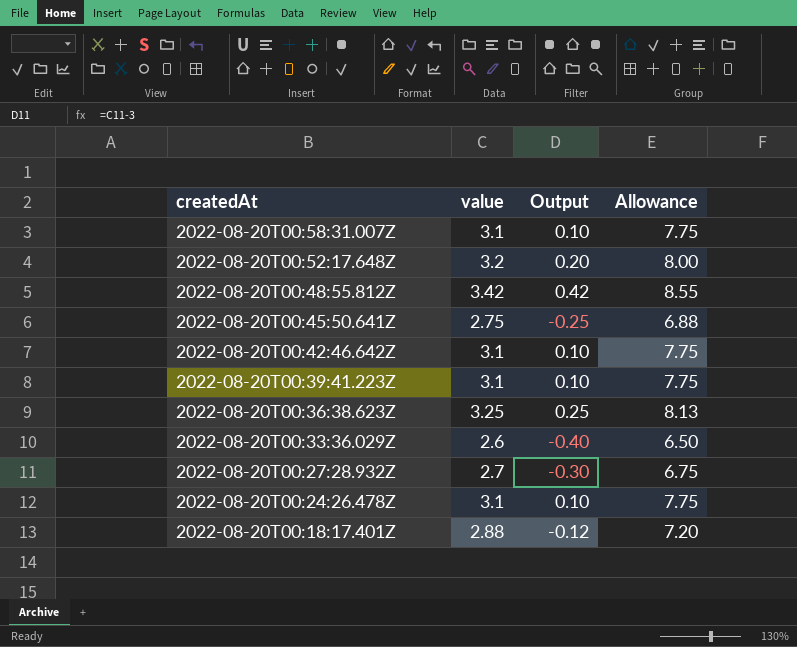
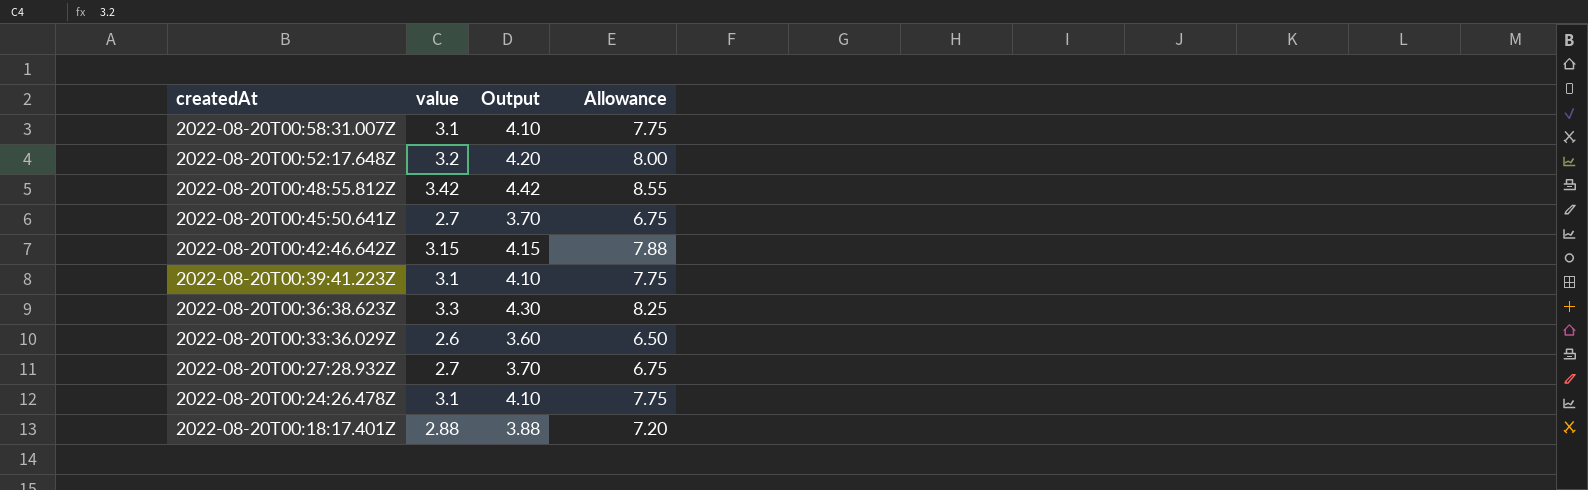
column Output | formula: [value] - 3 -> [value] + 1
2022-08-20T00:45:50.641Z | value: 2.75 -> 2.7
2022-08-20T00:45:50.641Z | Allowance: 6.88 -> 6.75
2022-08-20T00:42:46.642Z | value: 3.1 -> 3.15
2022-08-20T00:42:46.642Z | Allowance: 7.75 -> 7.88
2022-08-20T00:36:38.623Z | value: 3.25 -> 3.3
2022-08-20T00:36:38.623Z | Allowance: 8.13 -> 8.25

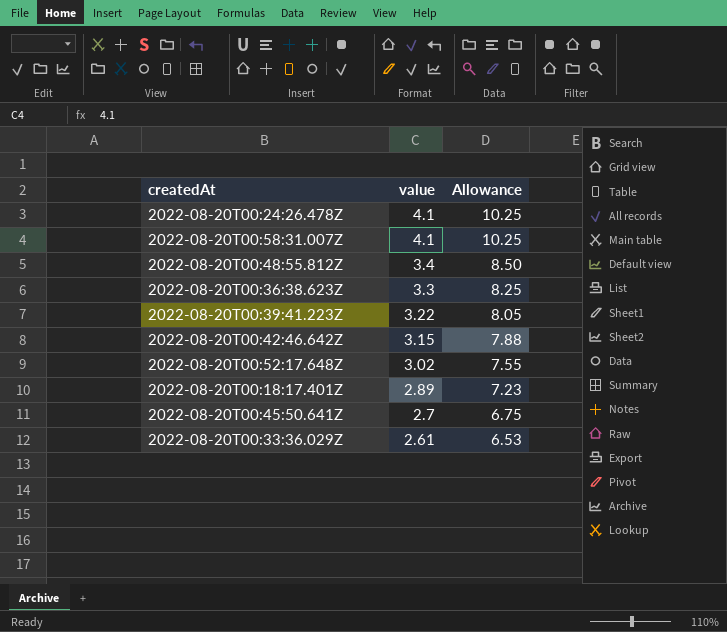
row order: createdAt descending -> value descending
column Output | formula: [value] + 1 -> none
row 2022-08-20T00:27:28.932Z: 2.7 | 3.70 | 6.75 -> none
2022-08-20T00:24:26.478Z | value: 3.1 -> 4.1
2022-08-20T00:24:26.478Z | Allowance: 7.75 -> 10.25
2022-08-20T00:58:31.007Z | value: 3.1 -> 4.1
2022-08-20T00:58:31.007Z | Allowance: 7.75 -> 10.25
2022-08-20T00:48:55.812Z | value: 3.42 -> 3.4
2022-08-20T00:48:55.812Z | Allowance: 8.55 -> 8.50
2022-08-20T00:39:41.223Z | value: 3.1 -> 3.22
2022-08-20T00:39:41.223Z | Allowance: 7.75 -> 8.05
2022-08-20T00:52:17.648Z | value: 3.2 -> 3.02
2022-08-20T00:52:17.648Z | Allowance: 8.00 -> 7.55
2022-08-20T00:18:17.401Z | value: 2.88 -> 2.89
2022-08-20T00:18:17.401Z | Allowance: 7.20 -> 7.23
2022-08-20T00:33:36.029Z | value: 2.6 -> 2.61
2022-08-20T00:33:36.029Z | Allowance: 6.50 -> 6.53

